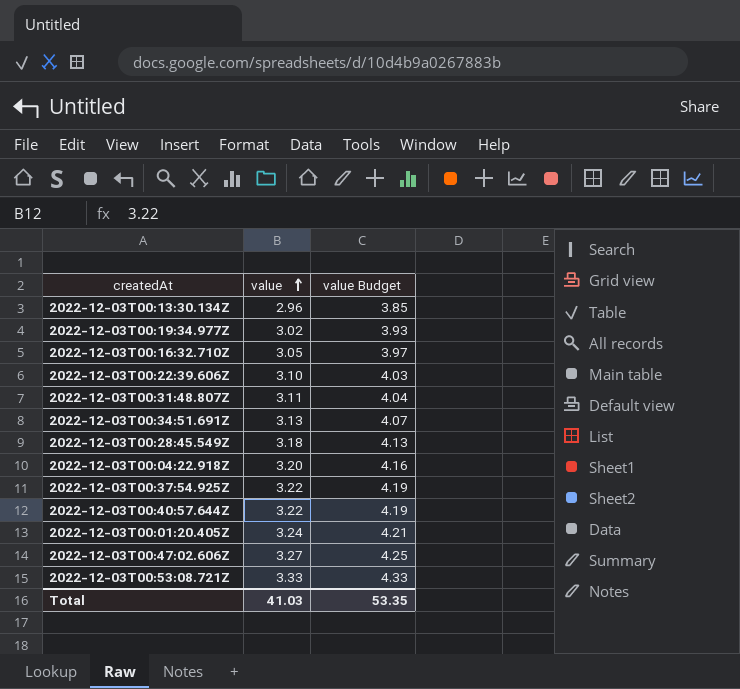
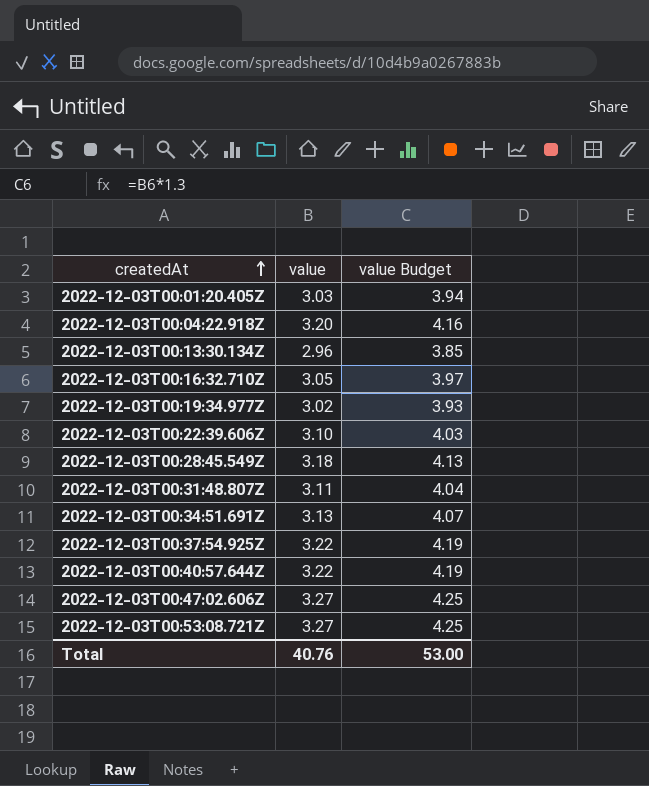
row order: value ascending -> createdAt ascending
2022-12-03T00:01:20.405Z | value: 3.24 -> 3.03
2022-12-03T00:01:20.405Z | value Budget: 4.21 -> 3.94
2022-12-03T00:53:08.721Z | value: 3.33 -> 3.27
2022-12-03T00:53:08.721Z | value Budget: 4.33 -> 4.25
Total | value: 41.03 -> 40.76
Total | value Budget: 53.35 -> 53.00

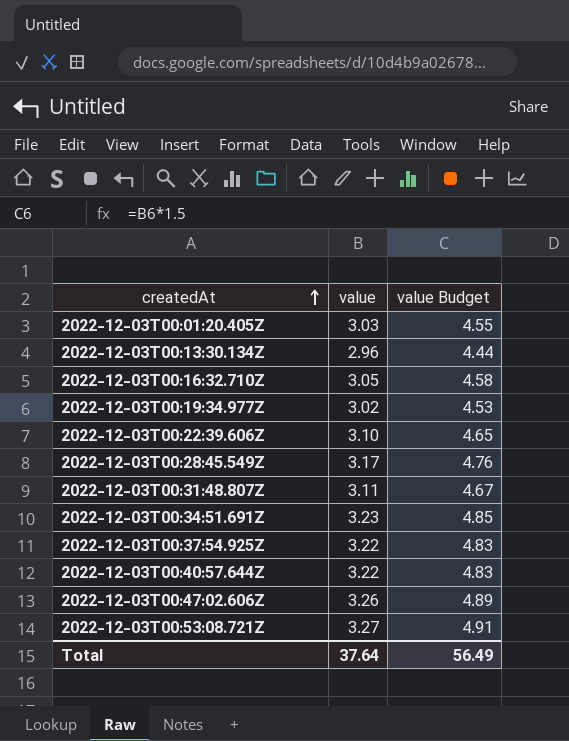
column value Budget | formula: [value] * 1.3 -> [value] * 1.5
row 2022-12-03T00:04:22.918Z: 3.20 | 4.16 -> none
2022-12-03T00:28:45.549Z | value: 3.18 -> 3.17
2022-12-03T00:34:51.691Z | value: 3.13 -> 3.23
2022-12-03T00:47:02.606Z | value: 3.27 -> 3.26
Total | value: 40.76 -> 37.64
Total | value Budget: 53.00 -> 56.49

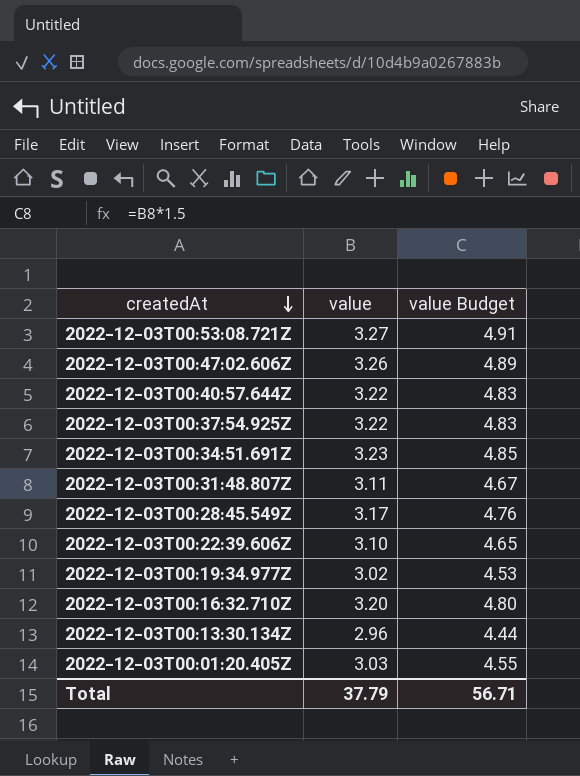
row order: createdAt ascending -> createdAt descending
2022-12-03T00:16:32.710Z | value: 3.05 -> 3.20
2022-12-03T00:16:32.710Z | value Budget: 4.58 -> 4.80
Total | value: 37.64 -> 37.79
Total | value Budget: 56.49 -> 56.71

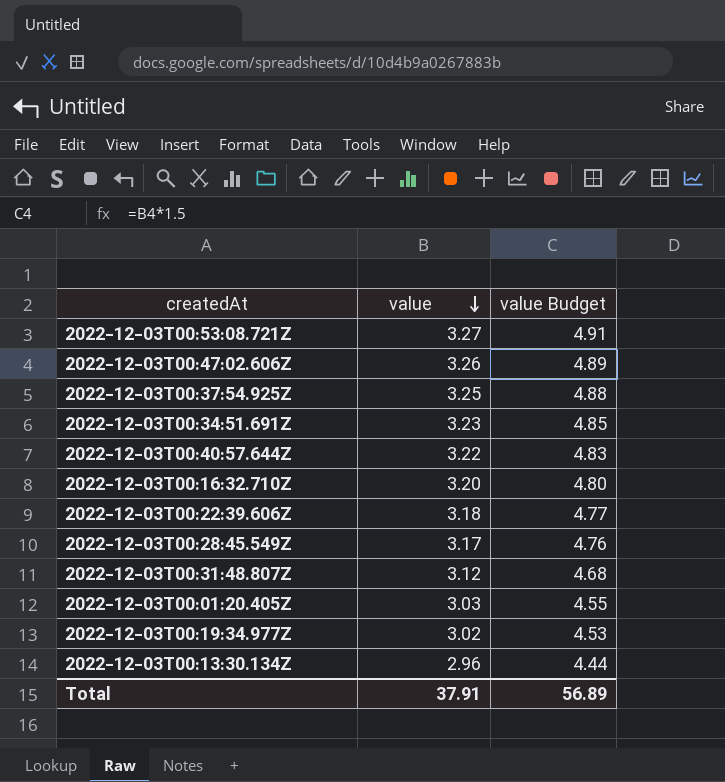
row order: createdAt descending -> value descending
2022-12-03T00:37:54.925Z | value: 3.22 -> 3.25
2022-12-03T00:37:54.925Z | value Budget: 4.83 -> 4.88
2022-12-03T00:22:39.606Z | value: 3.10 -> 3.18
2022-12-03T00:22:39.606Z | value Budget: 4.65 -> 4.77
2022-12-03T00:31:48.807Z | value: 3.11 -> 3.12
2022-12-03T00:31:48.807Z | value Budget: 4.67 -> 4.68
Total | value: 37.79 -> 37.91
Total | value Budget: 56.71 -> 56.89

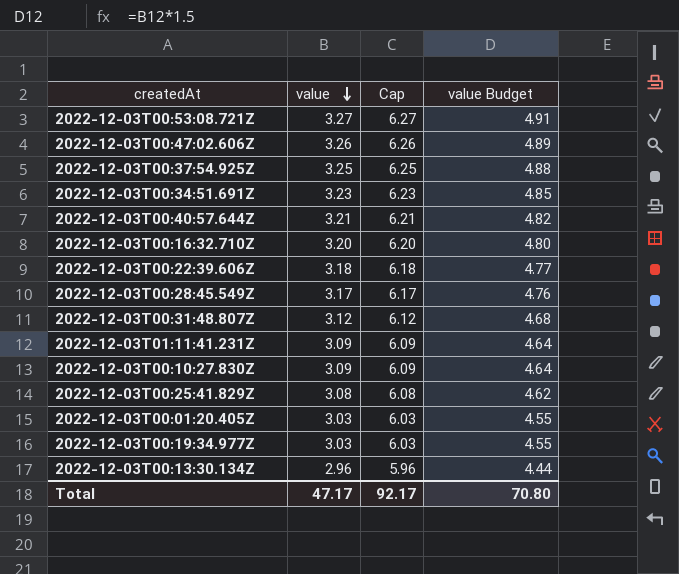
column Cap | formula: none -> [value] + 3
2022-12-03T00:40:57.644Z | value: 3.22 -> 3.21
2022-12-03T00:40:57.644Z | value Budget: 4.83 -> 4.82
row 2022-12-03T01:11:41.231Z: none -> 3.09 | 6.09 | 4.64
row 2022-12-03T00:10:27.830Z: none -> 3.09 | 6.09 | 4.64
row 2022-12-03T00:25:41.829Z: none -> 3.08 | 6.08 | 4.62
2022-12-03T00:19:34.977Z | value: 3.02 -> 3.03
2022-12-03T00:19:34.977Z | value Budget: 4.53 -> 4.55
Total | value: 37.91 -> 47.17
Total | value Budget: 56.89 -> 70.80

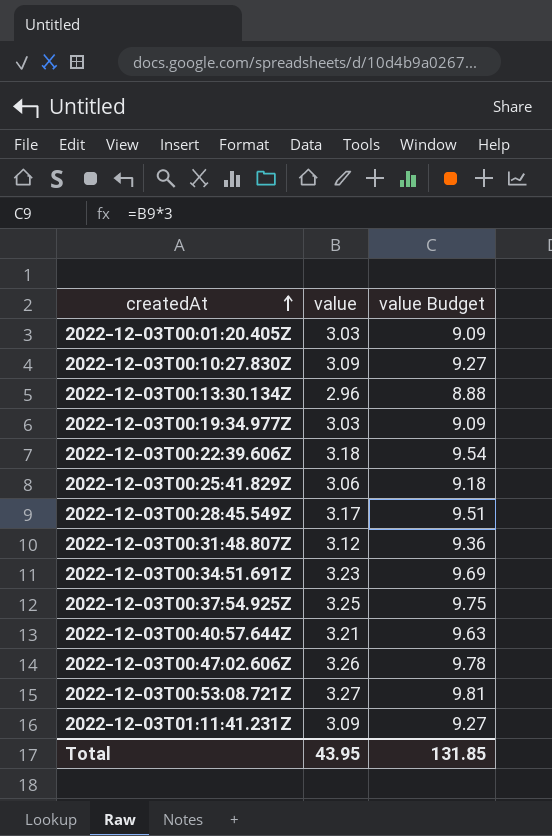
row order: value descending -> createdAt ascending
column Cap | formula: [value] + 3 -> none
column value Budget | formula: [value] * 1.5 -> [value] * 3
row 2022-12-03T00:16:32.710Z: 3.20 | 6.20 | 4.80 -> none
2022-12-03T00:25:41.829Z | value: 3.08 -> 3.06
Total | value: 47.17 -> 43.95
Total | value Budget: 70.80 -> 131.85

